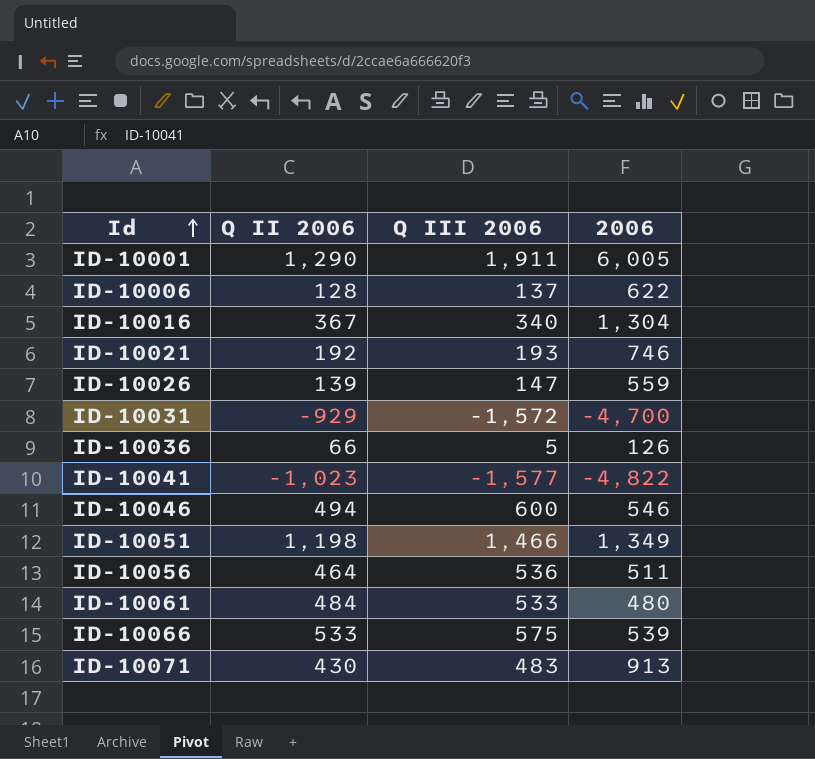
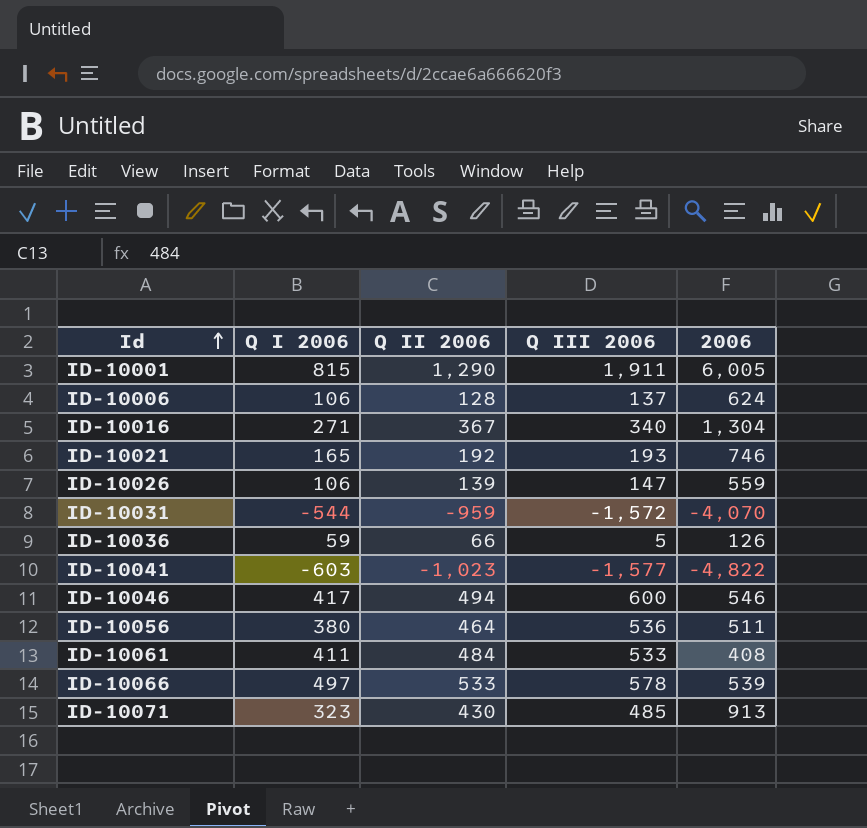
column Q I 2006 | position: none -> 2
row ID-10051: 1,198 | 1,466 | 1,349 -> none
ID-10006 | 2006: 622 -> 624
ID-10031 | Q II 2006: -929 -> -959
ID-10031 | 2006: -4,700 -> -4,070
ID-10061 | 2006: 480 -> 408
ID-10066 | Q III 2006: 575 -> 578
ID-10071 | Q III 2006: 483 -> 485

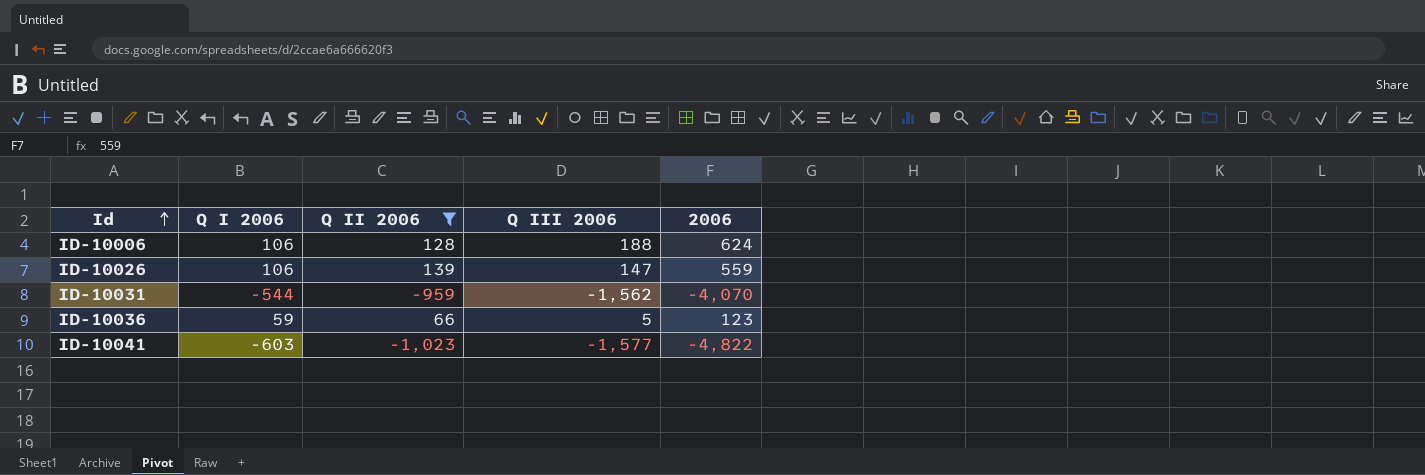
filter: none -> Q II 2006 <= 139
ID-10006 | Q III 2006: 137 -> 188
ID-10031 | Q III 2006: -1,572 -> -1,562
ID-10036 | 2006: 126 -> 123

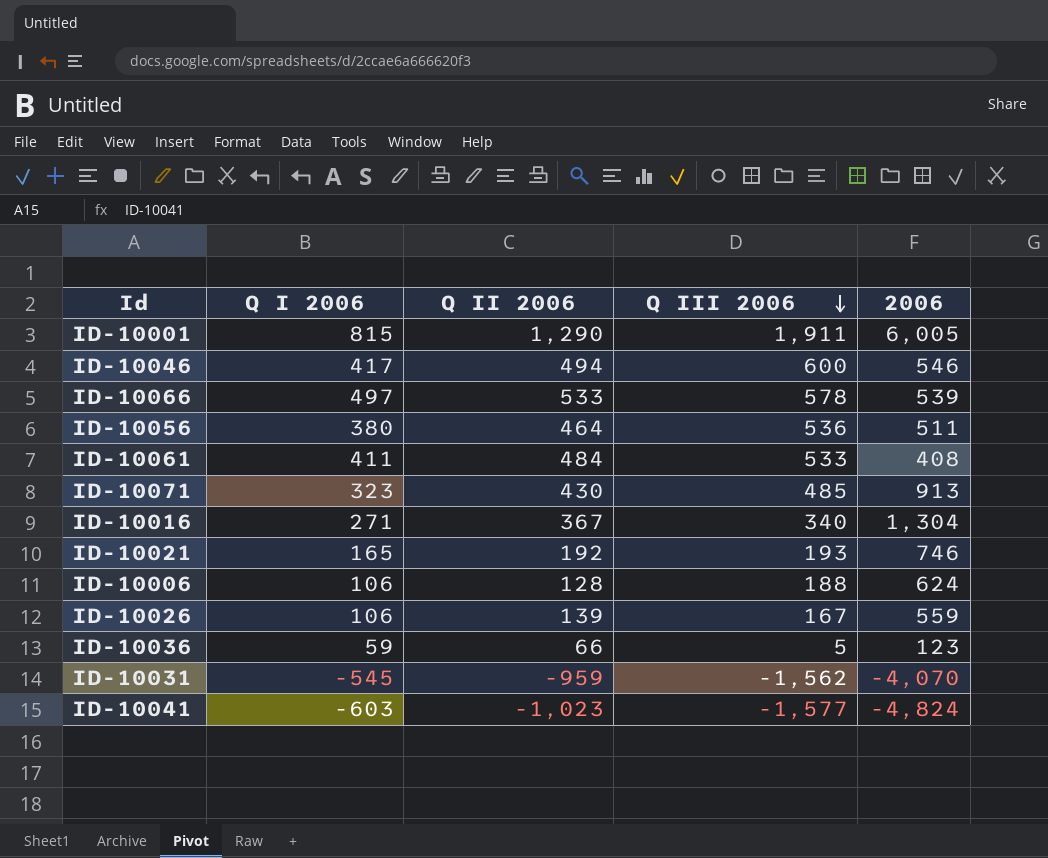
filter: Q II 2006 <= 139 -> none
row order: Id ascending -> Q III 2006 descending
ID-10026 | Q III 2006: 147 -> 167
ID-10031 | Q I 2006: -544 -> -545
ID-10041 | 2006: -4,822 -> -4,824

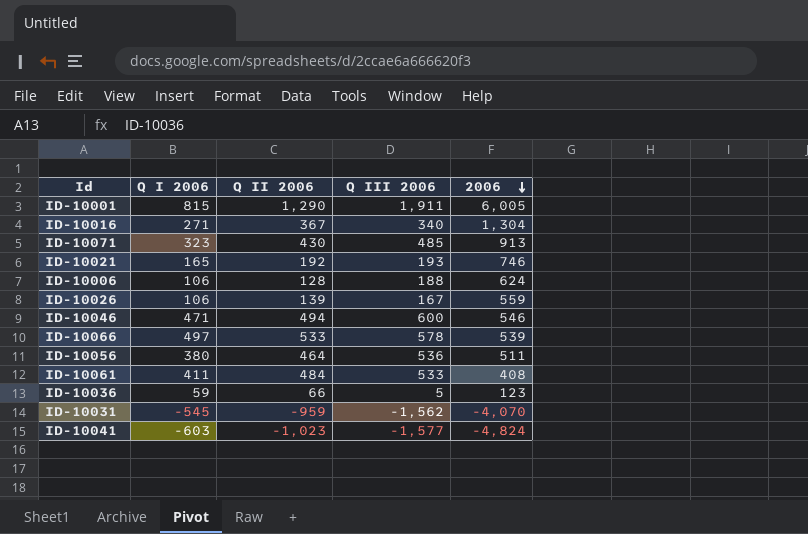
row order: Q III 2006 descending -> 2006 descending
ID-10046 | Q I 2006: 417 -> 471

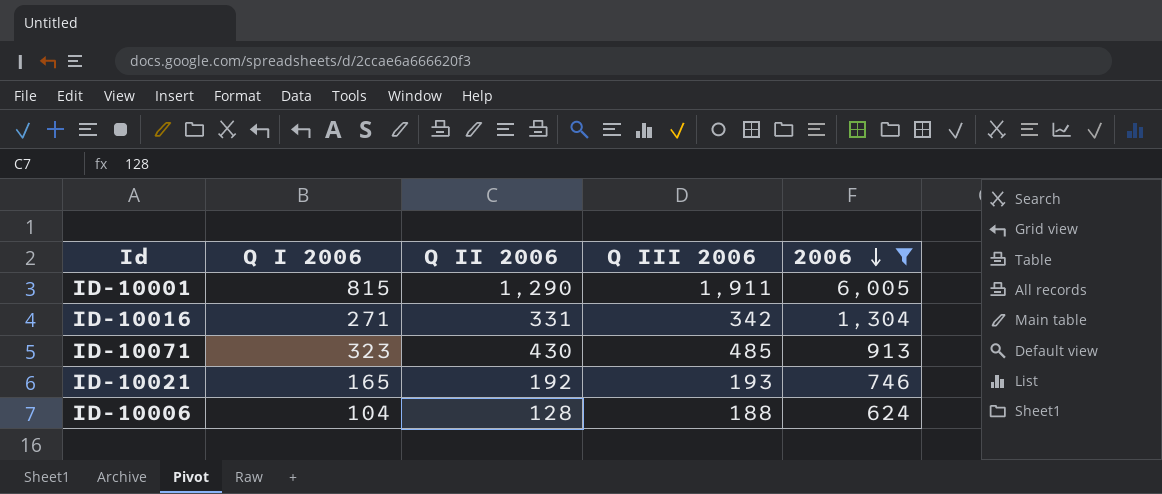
filter: none -> 2006 >= 624
ID-10016 | Q II 2006: 367 -> 331
ID-10016 | Q III 2006: 340 -> 342
ID-10006 | Q I 2006: 106 -> 104

